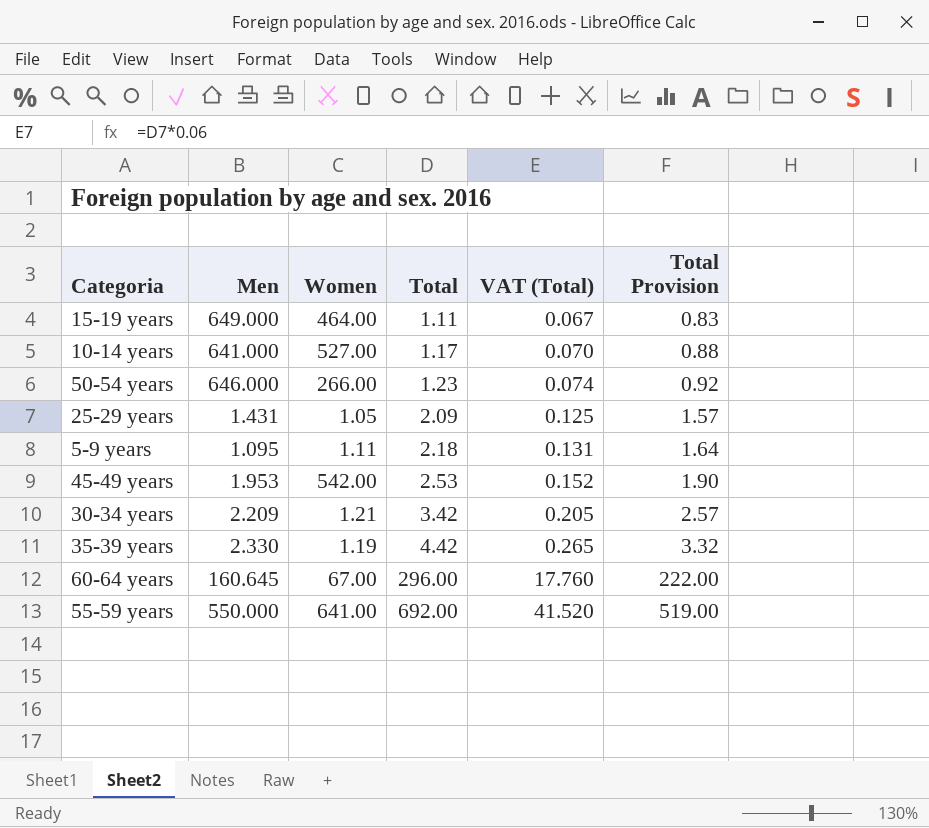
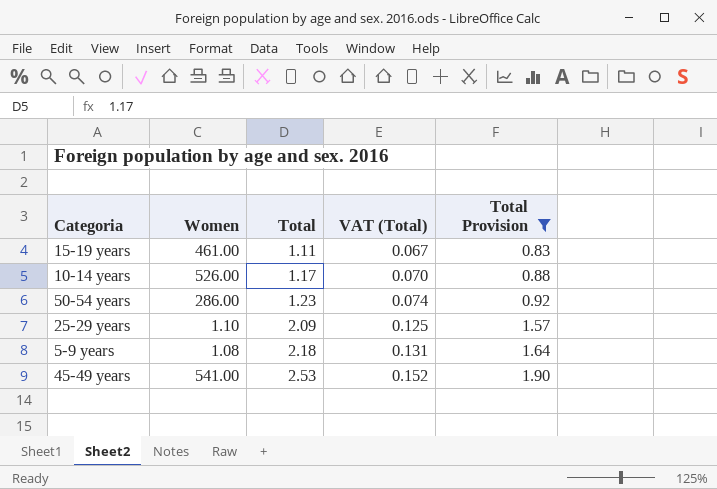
filter: none -> Total Provision <= 1.90
column Men | position: 2 -> none
15-19 years | Women: 464.00 -> 461.00
10-14 years | Women: 527.00 -> 526.00
50-54 years | Women: 266.00 -> 286.00
25-29 years | Women: 1.05 -> 1.10
5-9 years | Women: 1.11 -> 1.08
45-49 years | Women: 542.00 -> 541.00

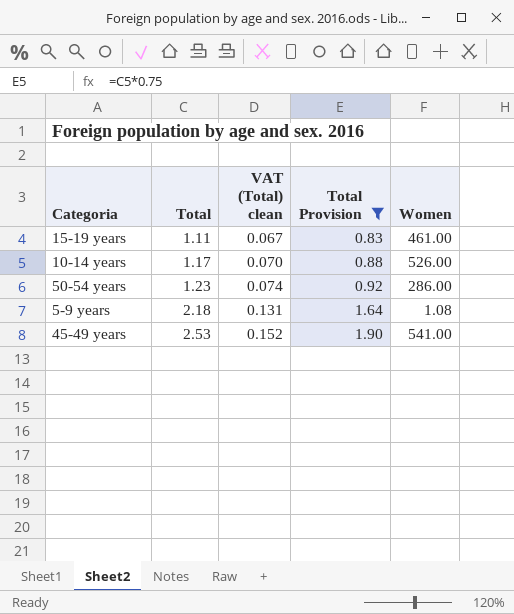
column name: VAT (Total) -> VAT (Total) clean
column Women | position: 2 -> 5
row 25-29 years: 1.10 | 2.09 | 0.125 | 1.57 -> none

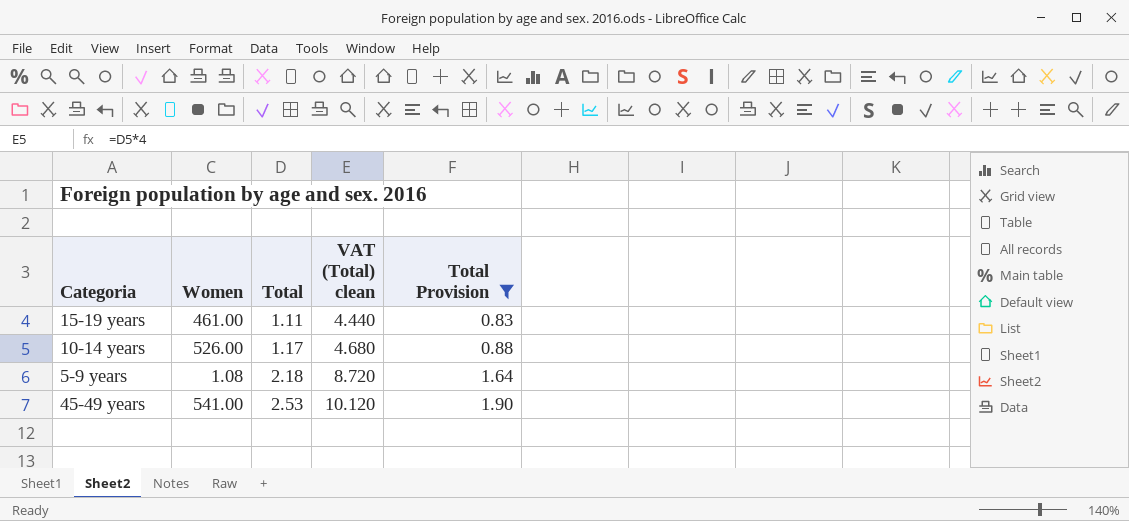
column Women | position: 5 -> 2
column VAT (Total) clean | formula: [Total] * 0.06 -> [Total] * 4
row 50-54 years: 1.23 | 0.074 | 0.92 | 286.00 -> none

